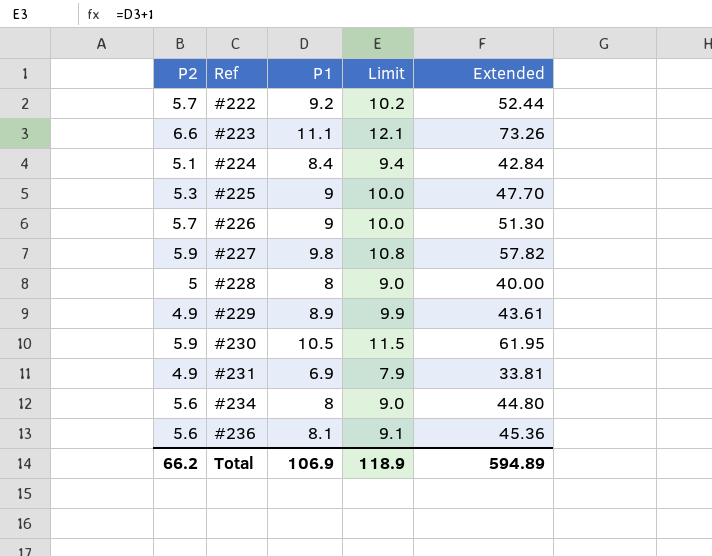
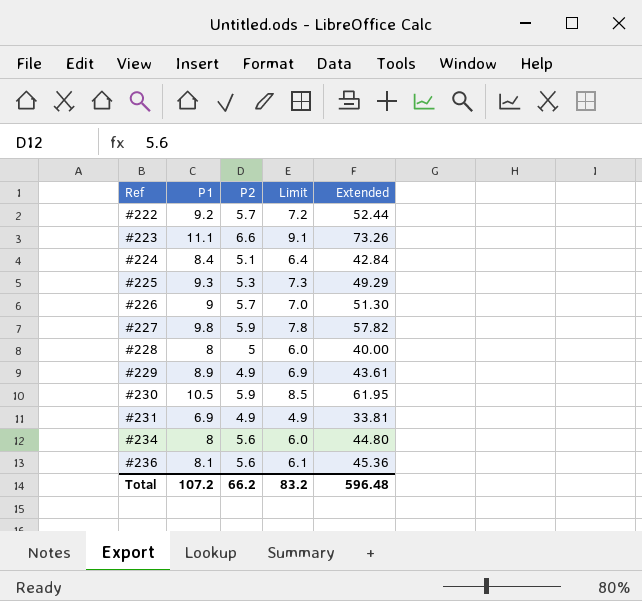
column P2 | position: 1 -> 3
column Limit | formula: [P1] + 1 -> [P1] - 2
#225 | P1: 9 -> 9.3
#225 | Extended: 47.70 -> 49.29
Total | P1: 106.9 -> 107.2
Total | Limit: 118.9 -> 83.2
Total | Extended: 594.89 -> 596.48

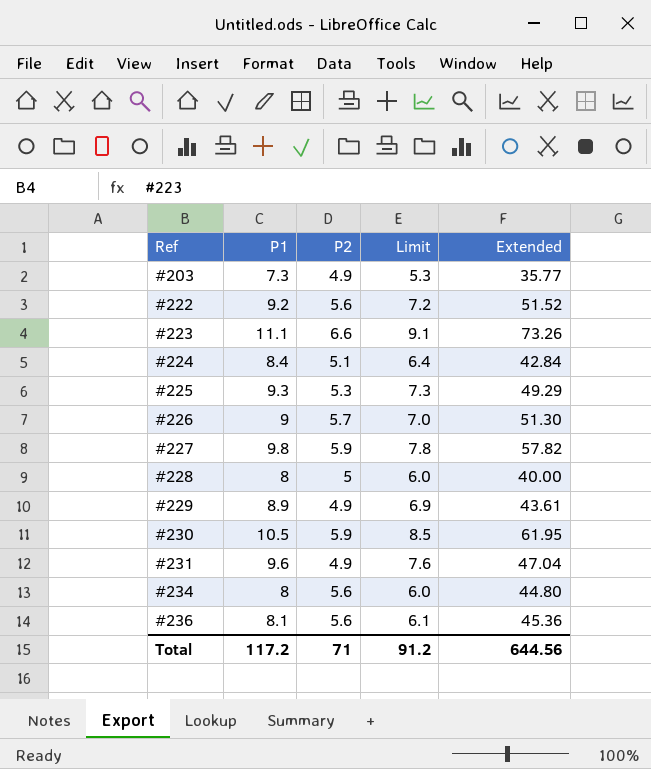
row #203: none -> 7.3 | 4.9 | 5.3 | 35.77
#222 | P2: 5.7 -> 5.6
#222 | Extended: 52.44 -> 51.52
#231 | P1: 6.9 -> 9.6
#231 | Limit: 4.9 -> 7.6
#231 | Extended: 33.81 -> 47.04
Total | P1: 107.2 -> 117.2
Total | P2: 66.2 -> 71
Total | Limit: 83.2 -> 91.2
Total | Extended: 596.48 -> 644.56

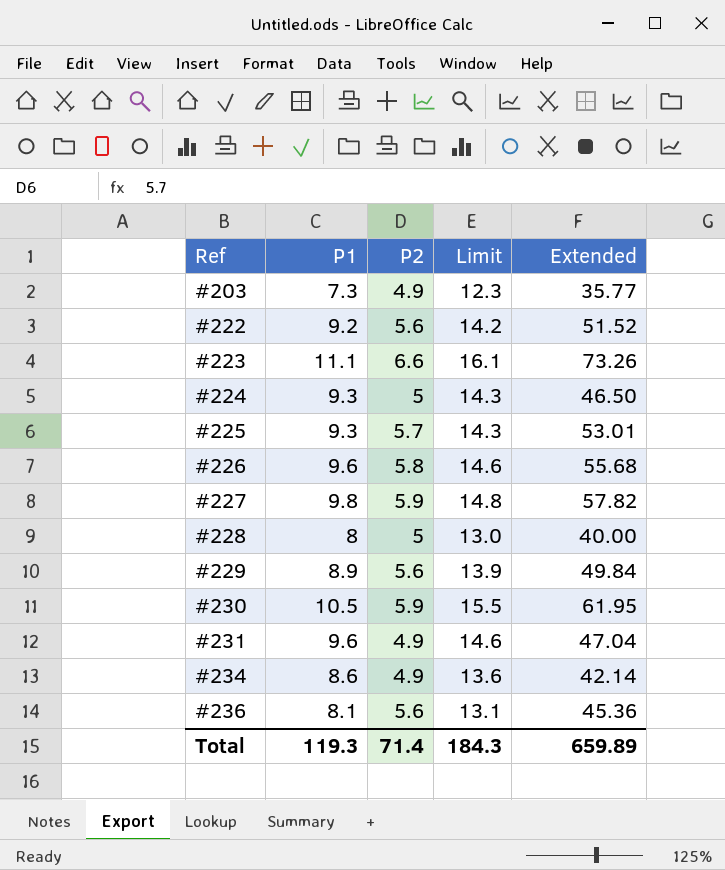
column Limit | formula: [P1] - 2 -> [P1] + 5
#224 | P1: 8.4 -> 9.3
#224 | P2: 5.1 -> 5
#224 | Extended: 42.84 -> 46.50
#225 | P2: 5.3 -> 5.7
#225 | Extended: 49.29 -> 53.01
#226 | P1: 9 -> 9.6
#226 | P2: 5.7 -> 5.8
#226 | Extended: 51.30 -> 55.68
#229 | P2: 4.9 -> 5.6
#229 | Extended: 43.61 -> 49.84
#234 | P1: 8 -> 8.6
#234 | P2: 5.6 -> 4.9
#234 | Extended: 44.80 -> 42.14
Total | P1: 117.2 -> 119.3
Total | P2: 71 -> 71.4
Total | Limit: 91.2 -> 184.3
Total | Extended: 644.56 -> 659.89

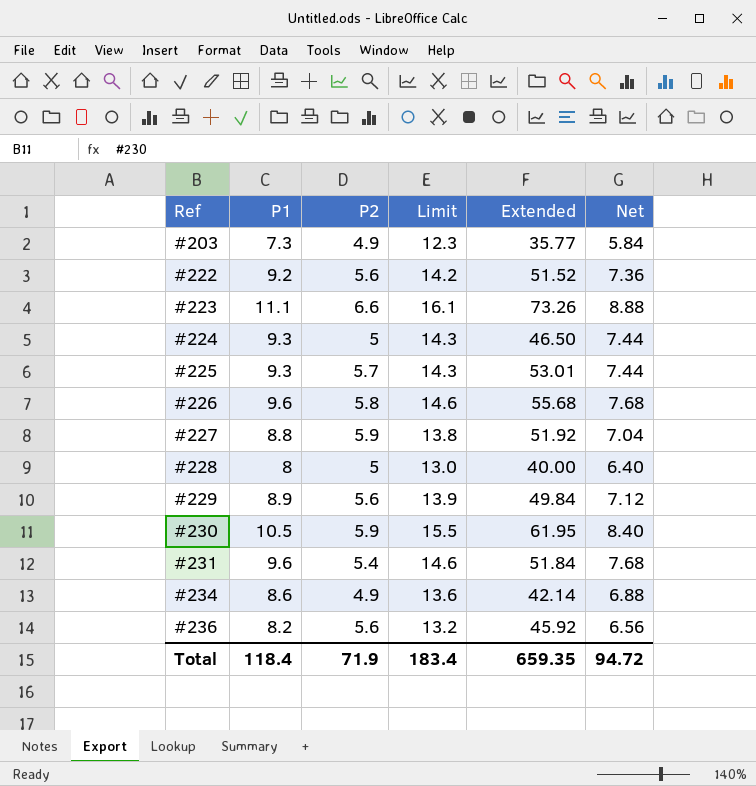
column Net | formula: none -> [P1] * 0.8
#227 | P1: 9.8 -> 8.8
#227 | Limit: 14.8 -> 13.8
#227 | Extended: 57.82 -> 51.92
#231 | P2: 4.9 -> 5.4
#231 | Extended: 47.04 -> 51.84
#236 | P1: 8.1 -> 8.2
#236 | Limit: 13.1 -> 13.2
#236 | Extended: 45.36 -> 45.92
Total | P1: 119.3 -> 118.4
Total | P2: 71.4 -> 71.9
Total | Limit: 184.3 -> 183.4
Total | Extended: 659.89 -> 659.35

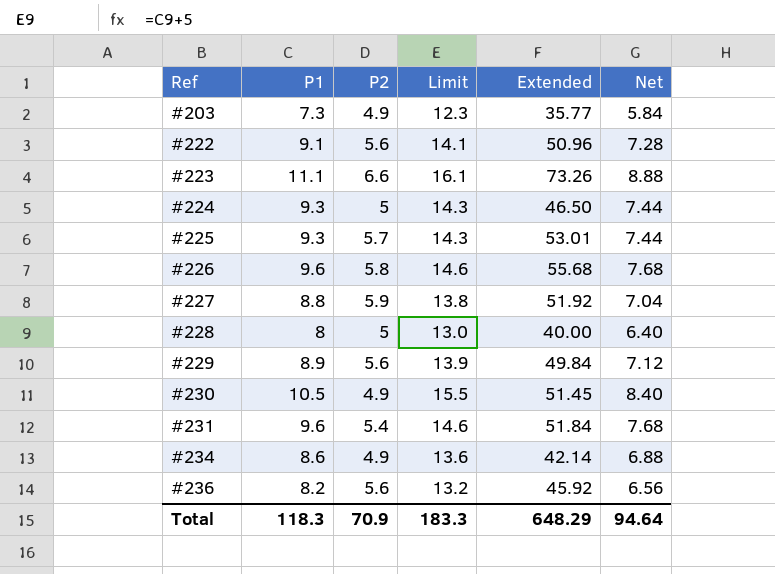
#222 | P1: 9.2 -> 9.1
#222 | Limit: 14.2 -> 14.1
#222 | Extended: 51.52 -> 50.96
#222 | Net: 7.36 -> 7.28
#230 | P2: 5.9 -> 4.9
#230 | Extended: 61.95 -> 51.45
Total | P1: 118.4 -> 118.3
Total | P2: 71.9 -> 70.9
Total | Limit: 183.4 -> 183.3
Total | Extended: 659.35 -> 648.29
Total | Net: 94.72 -> 94.64

